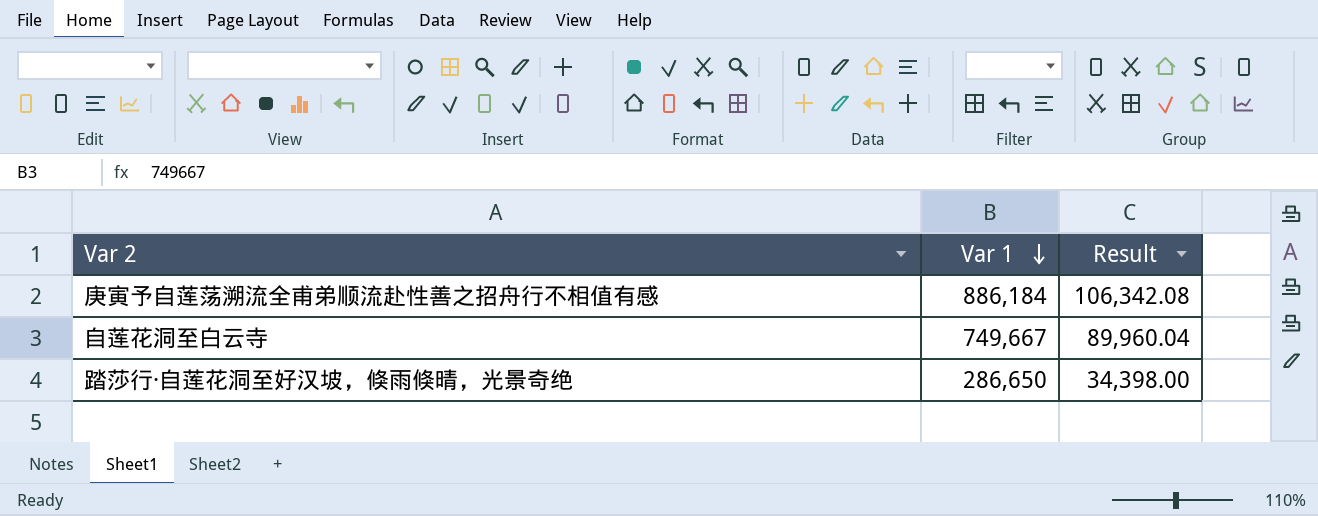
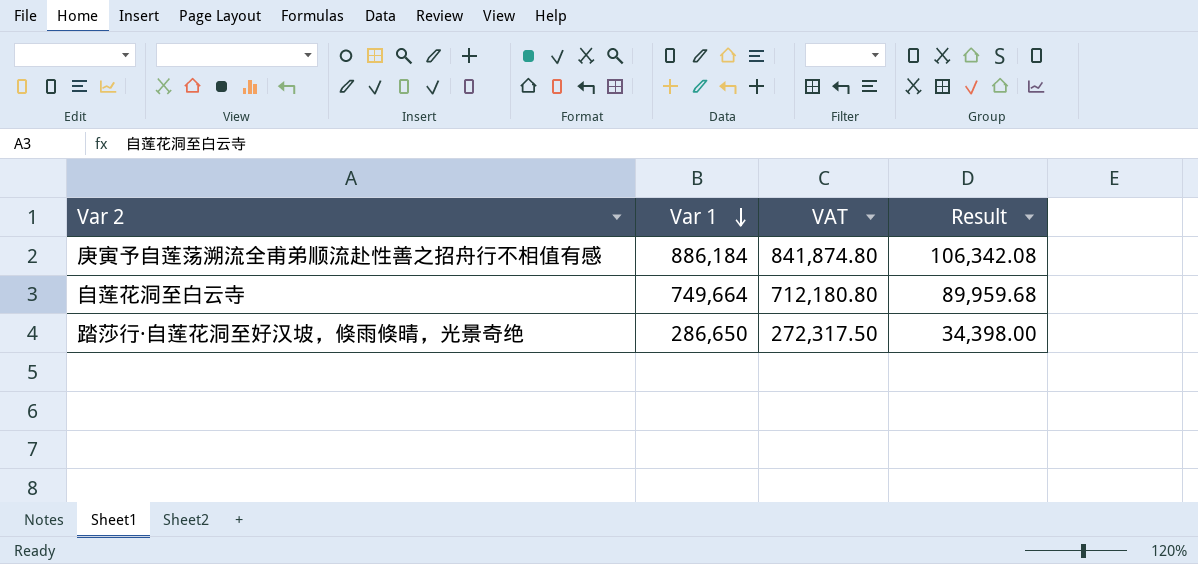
column VAT | formula: none -> [Var 1] * 0.95
自莲花洞至白云寺 | Var 1: 749,667 -> 749,664
自莲花洞至白云寺 | Result: 89,960.04 -> 89,959.68

